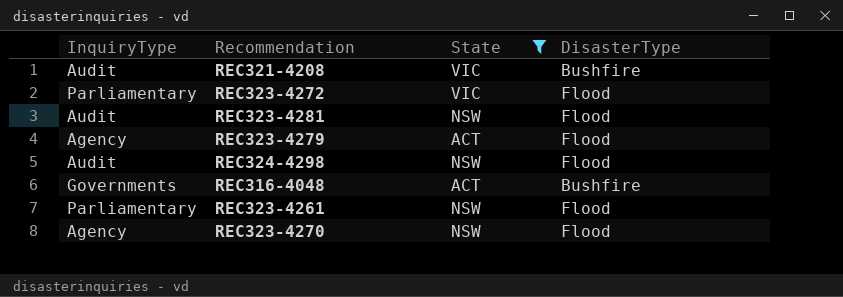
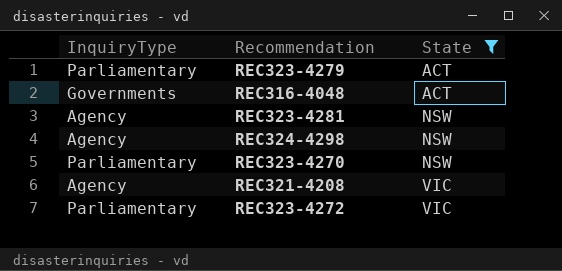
row order: none -> State ascending
column DisasterType | position: 4 -> none
row REC323-4261: Parliamentary | NSW | Flood -> none
REC323-4279 | InquiryType: Agency -> Parliamentary
REC323-4281 | InquiryType: Audit -> Agency
REC324-4298 | InquiryType: Audit -> Agency
REC323-4270 | InquiryType: Agency -> Parliamentary
REC321-4208 | InquiryType: Audit -> Agency

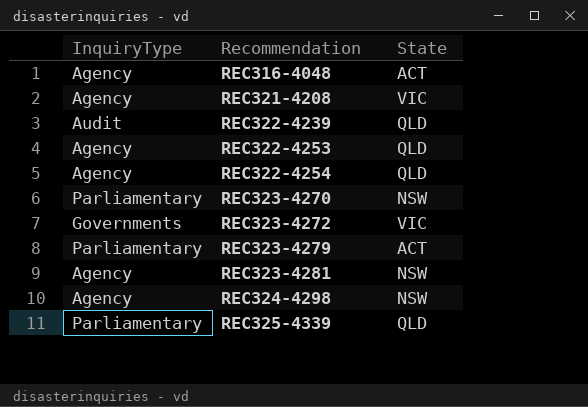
filter: State != QLD -> none
row order: State ascending -> Recommendation ascending
REC316-4048 | InquiryType: Governments -> Agency
REC323-4272 | InquiryType: Parliamentary -> Governments

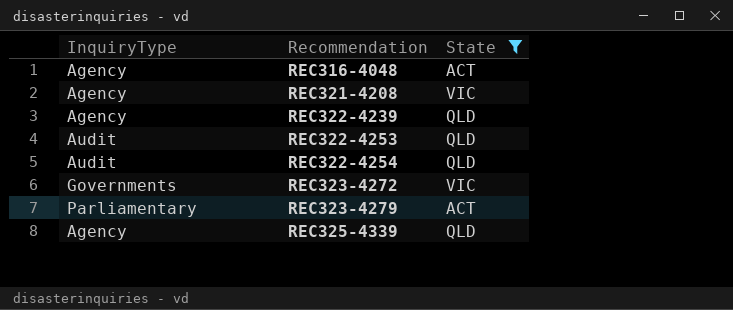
filter: none -> State != NSW
REC322-4239 | InquiryType: Audit -> Agency
REC322-4253 | InquiryType: Agency -> Audit
REC322-4254 | InquiryType: Agency -> Audit
REC325-4339 | InquiryType: Parliamentary -> Agency

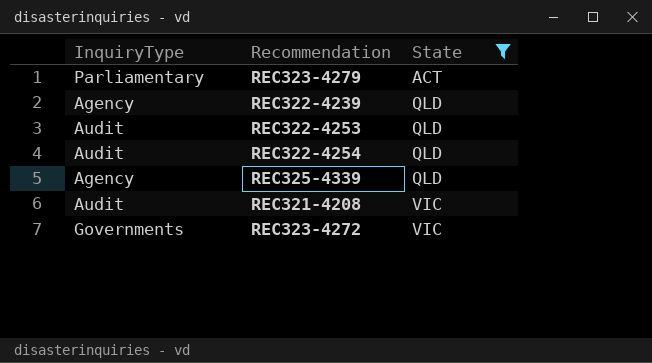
row order: Recommendation ascending -> State ascending
row REC316-4048: Agency | ACT -> none
REC321-4208 | InquiryType: Agency -> Audit

